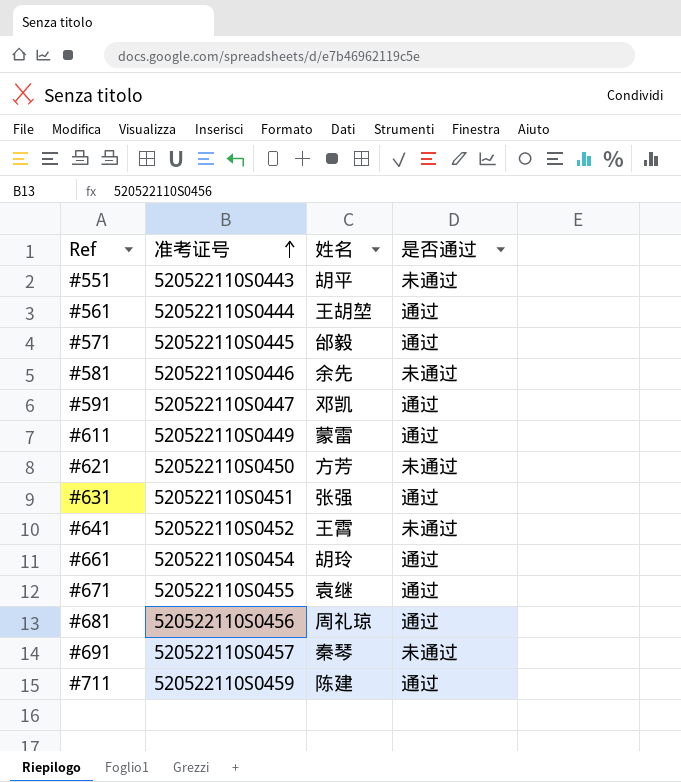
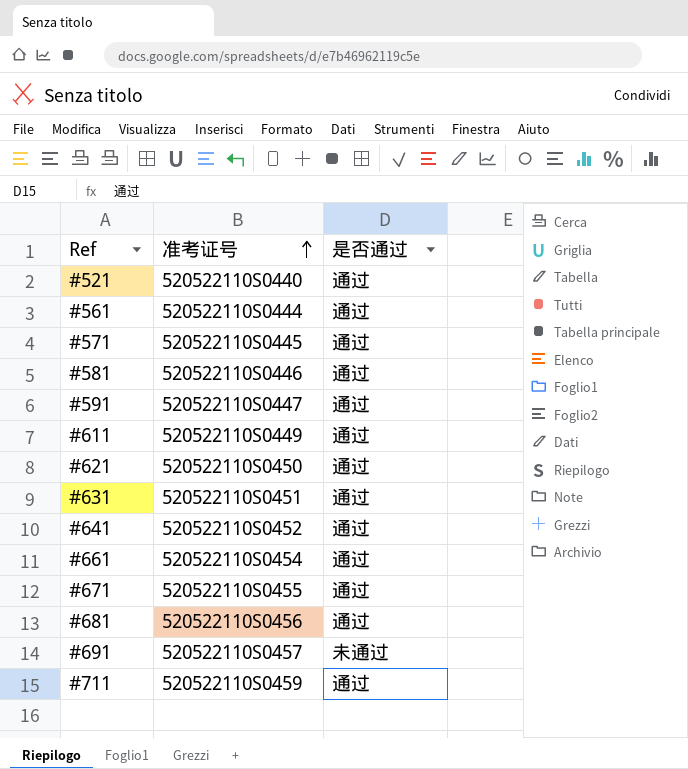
column 姓名 | position: 3 -> none
row #551: 520522110S0443 | 胡平 | 未通过 -> none
row #521: none -> 520522110S0440 | 通过
#581 | 是否通过: 未通过 -> 通过
#621 | 是否通过: 未通过 -> 通过
#641 | 是否通过: 未通过 -> 通过

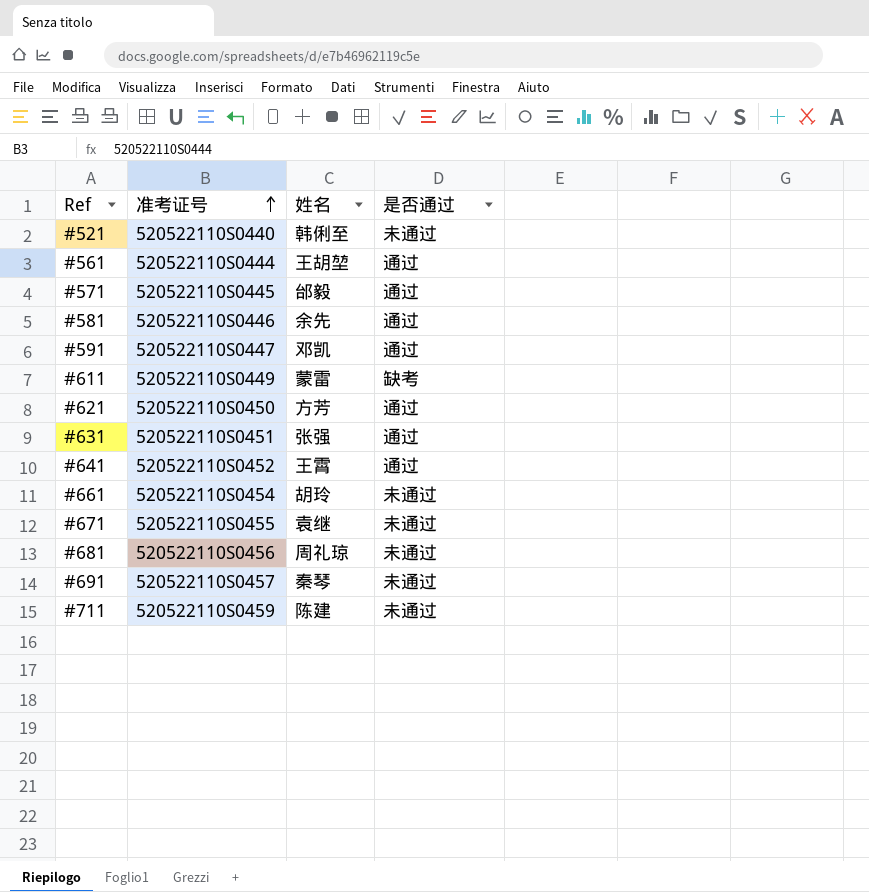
column 姓名 | position: none -> 3
#521 | 是否通过: 通过 -> 未通过
#611 | 是否通过: 通过 -> 缺考
#661 | 是否通过: 通过 -> 未通过
#671 | 是否通过: 通过 -> 未通过
#681 | 是否通过: 通过 -> 未通过
#711 | 是否通过: 通过 -> 未通过

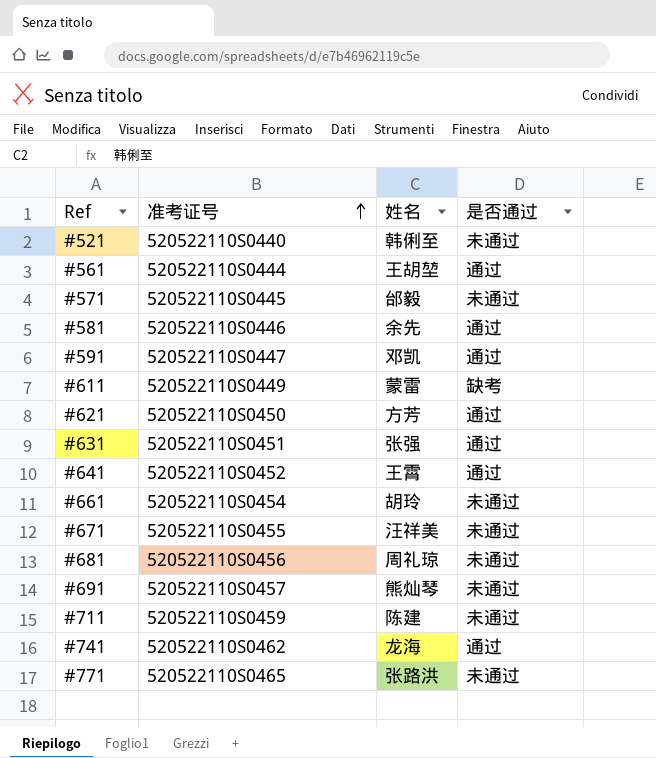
#571 | 是否通过: 通过 -> 未通过
#671 | 姓名: 袁继 -> 汪祥美
#691 | 姓名: 秦琴 -> 熊灿琴
row #741: none -> 520522110S0462 | 龙海 | 通过
row #771: none -> 520522110S0465 | 张路洪 | 未通过

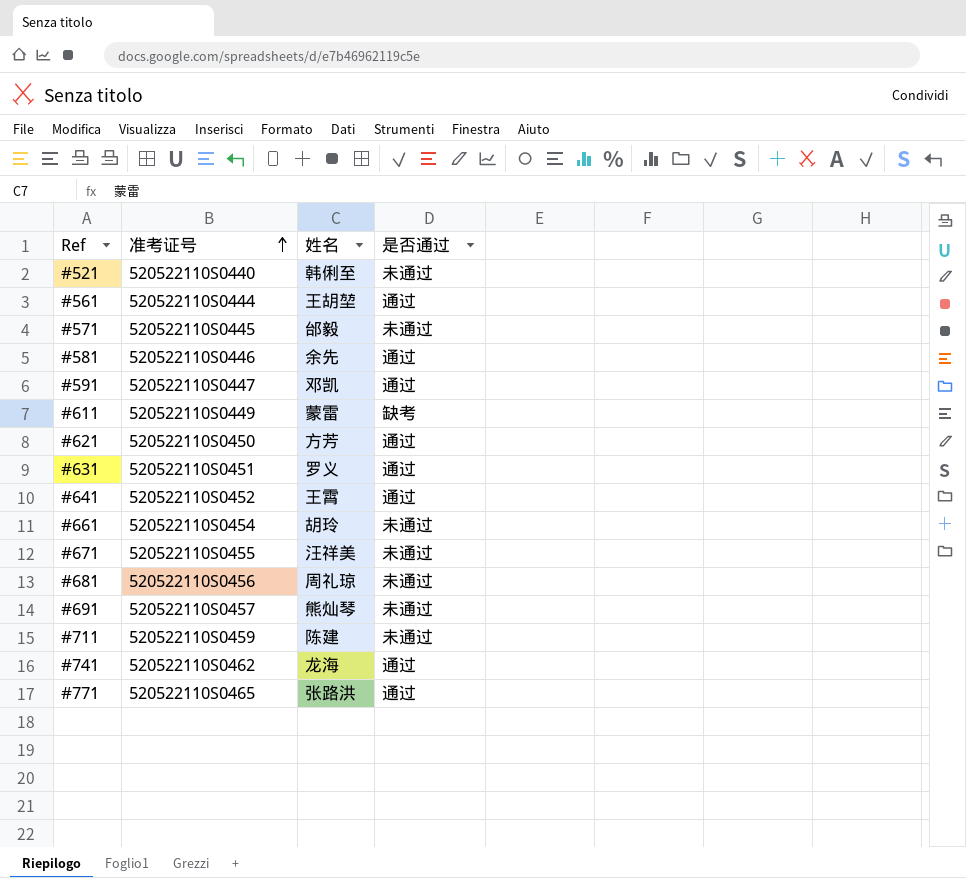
#631 | 姓名: 张强 -> 罗义
#771 | 是否通过: 未通过 -> 通过

